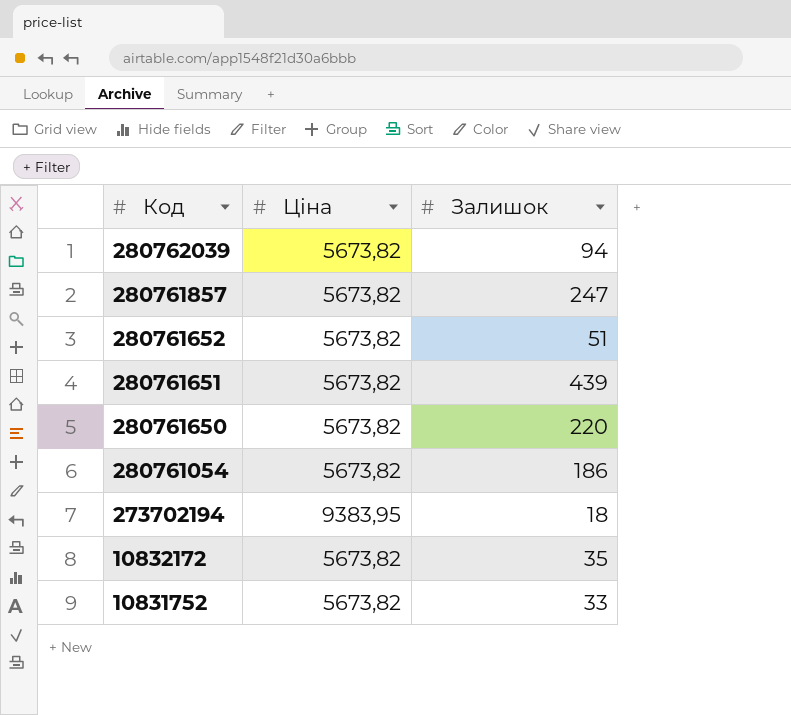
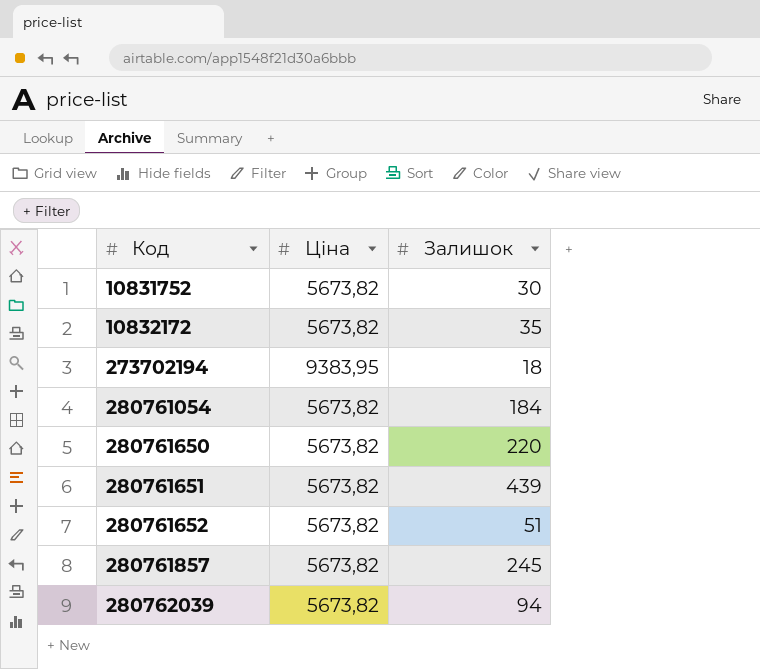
row order: Код descending -> Код ascending
10831752 | Залишок: 33 -> 30
280761054 | Залишок: 186 -> 184
280761857 | Залишок: 247 -> 245

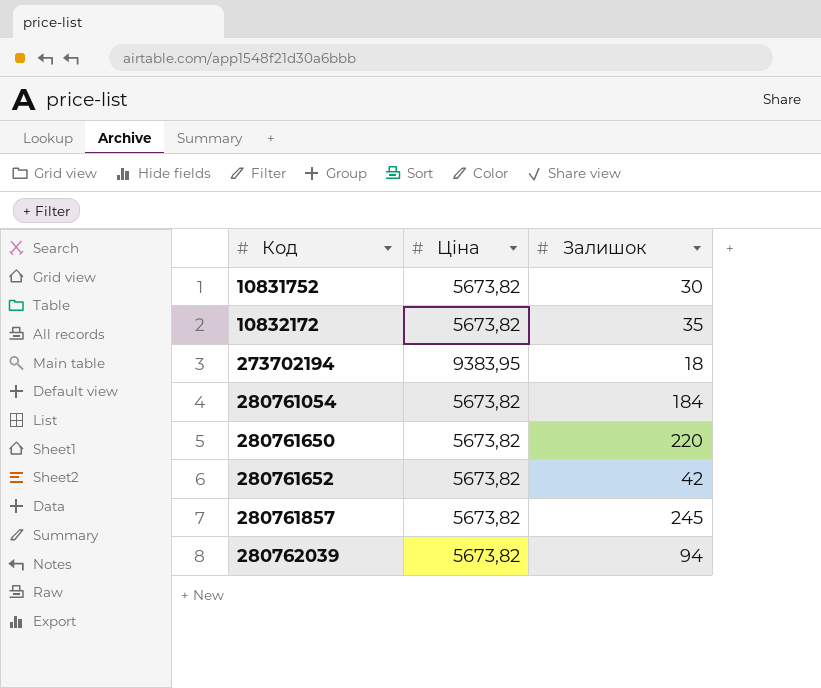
row 280761651: 5673,82 | 439 -> none
280761652 | Залишок: 51 -> 42

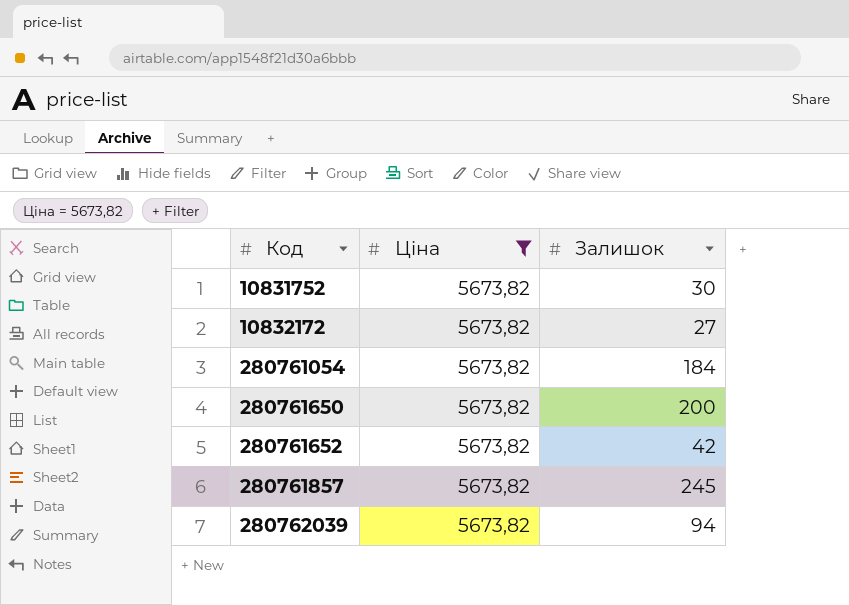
filter: none -> Ціна = 5673,82
10832172 | Залишок: 35 -> 27
280761650 | Залишок: 220 -> 200

